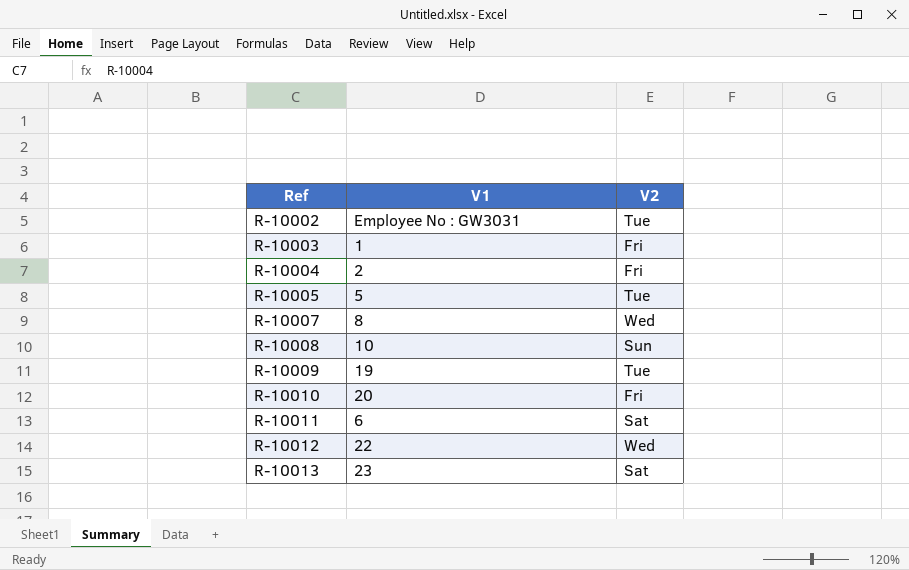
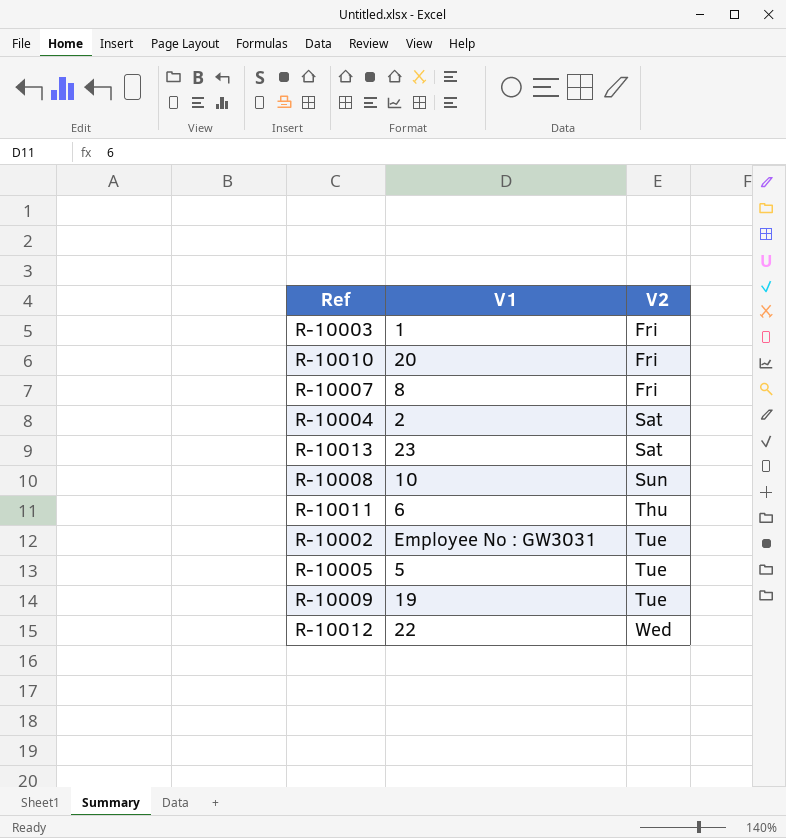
row order: Ref ascending -> V2 ascending
R-10007 | V2: Wed -> Fri
R-10004 | V2: Fri -> Sat
R-10011 | V2: Sat -> Thu

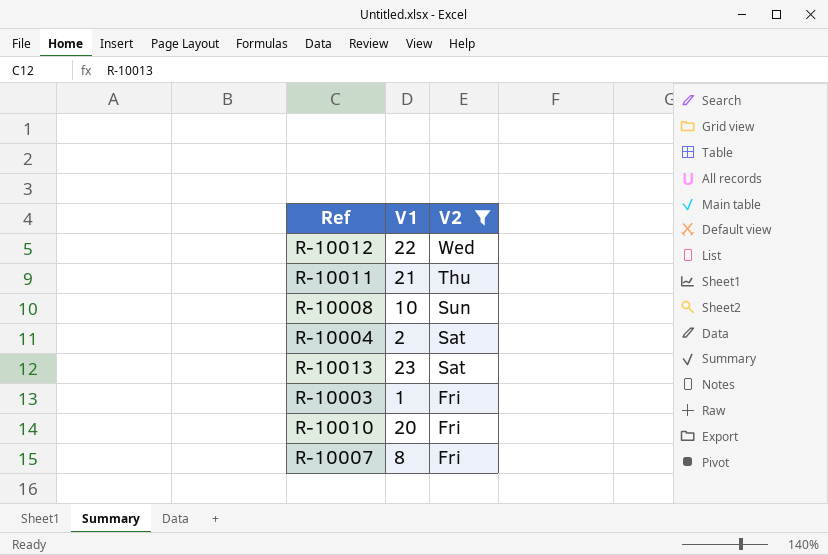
filter: none -> V2 != Tue
row order: V2 ascending -> V2 descending
R-10011 | V1: 6 -> 21

